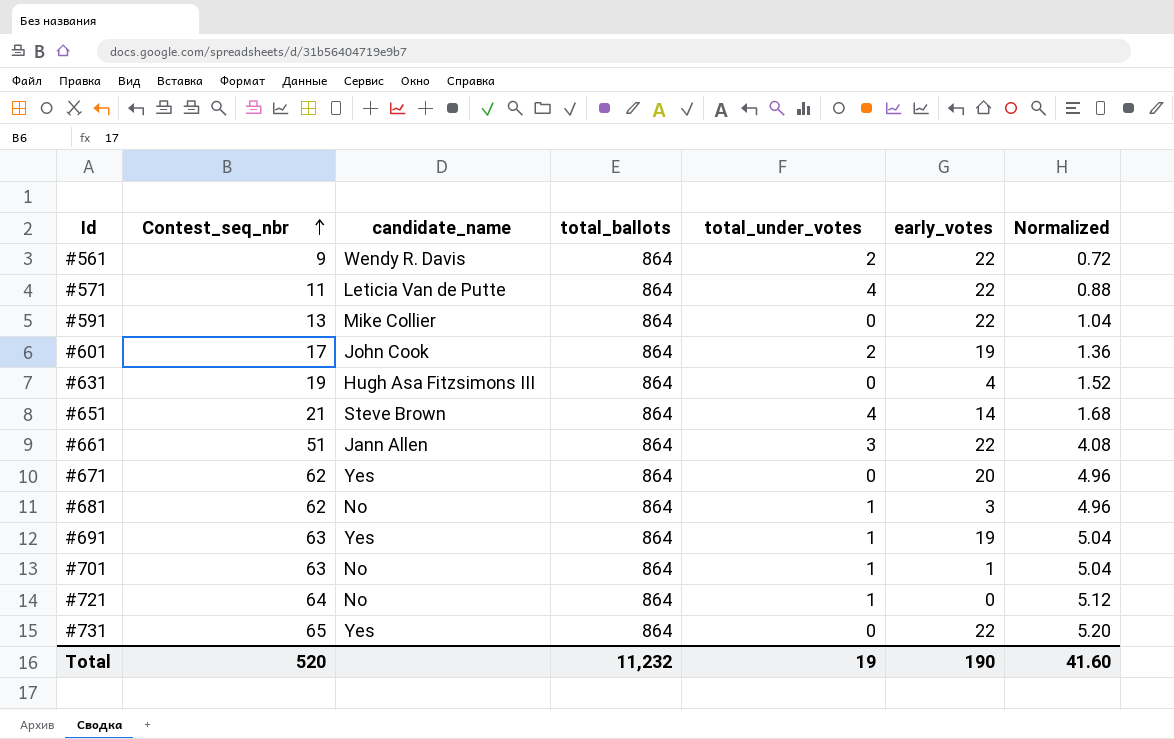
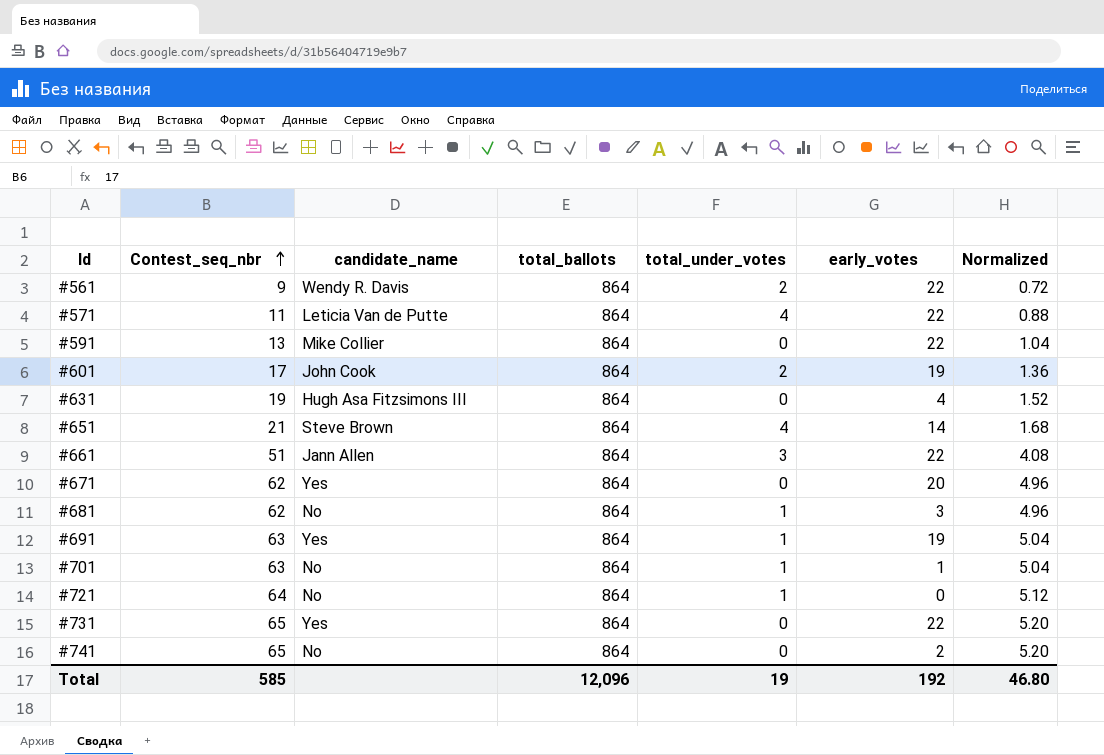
row #741: none -> 65 | No | 864 | 0 | 2 | 5.20
Total | Contest_seq_nbr: 520 -> 585
Total | total_ballots: 11,232 -> 12,096
Total | early_votes: 190 -> 192
Total | Normalized: 41.60 -> 46.80

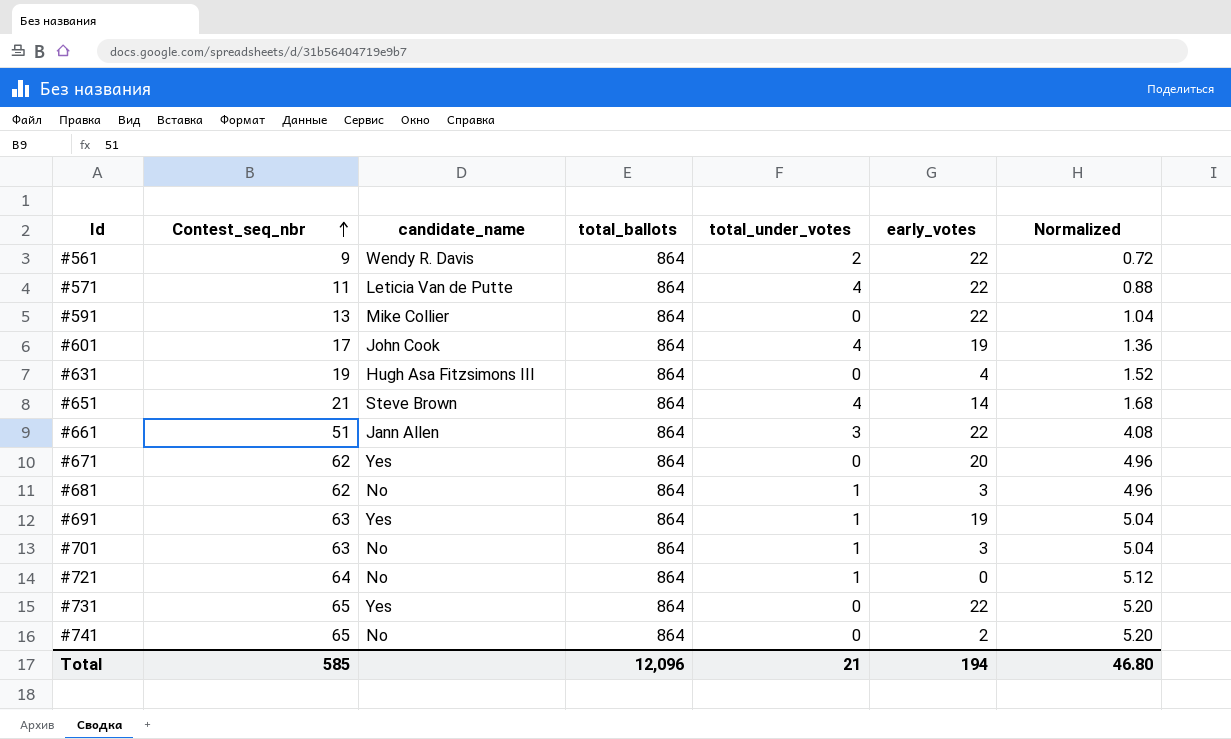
#601 | total_under_votes: 2 -> 4
#701 | early_votes: 1 -> 3
Total | total_under_votes: 19 -> 21
Total | early_votes: 192 -> 194

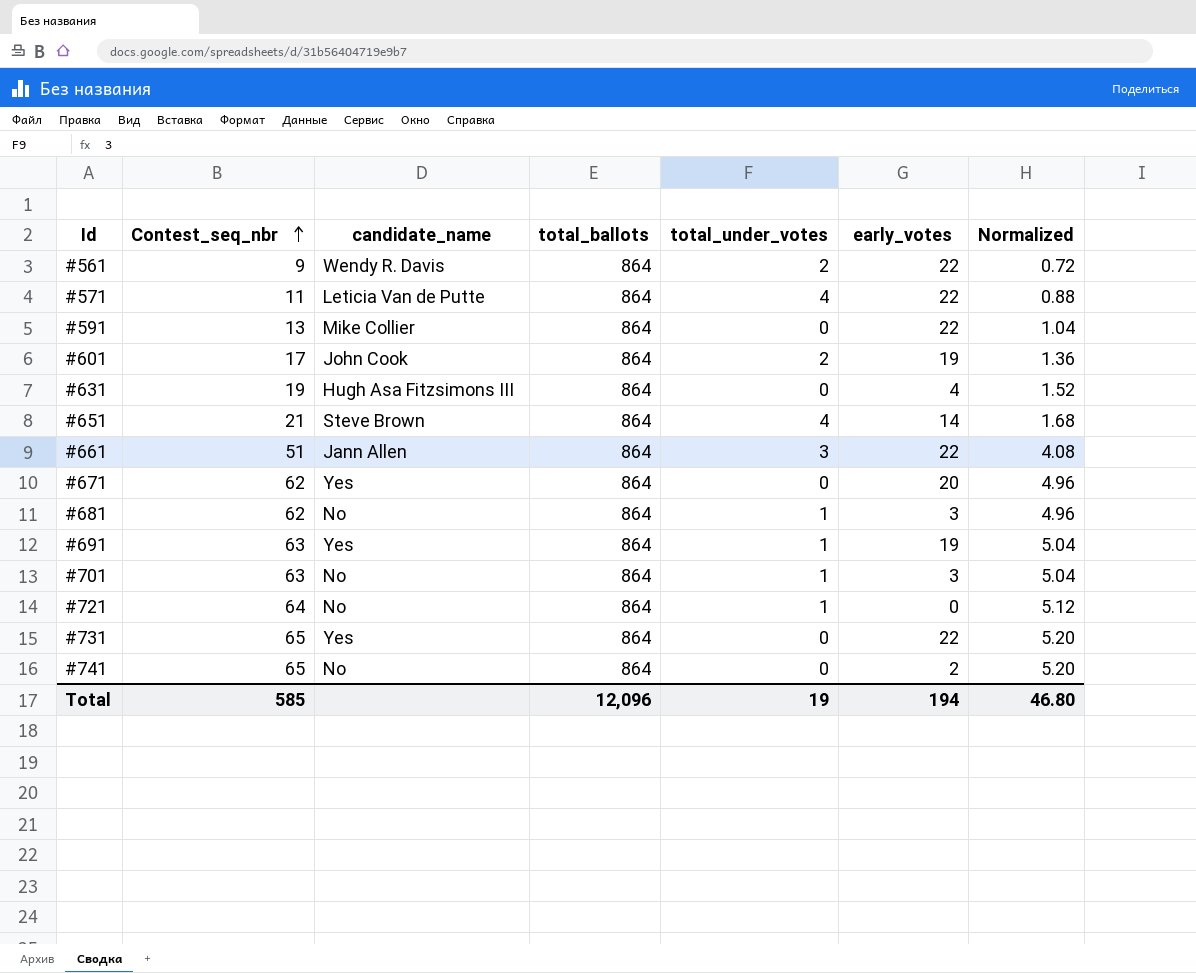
#601 | total_under_votes: 4 -> 2
Total | total_under_votes: 21 -> 19

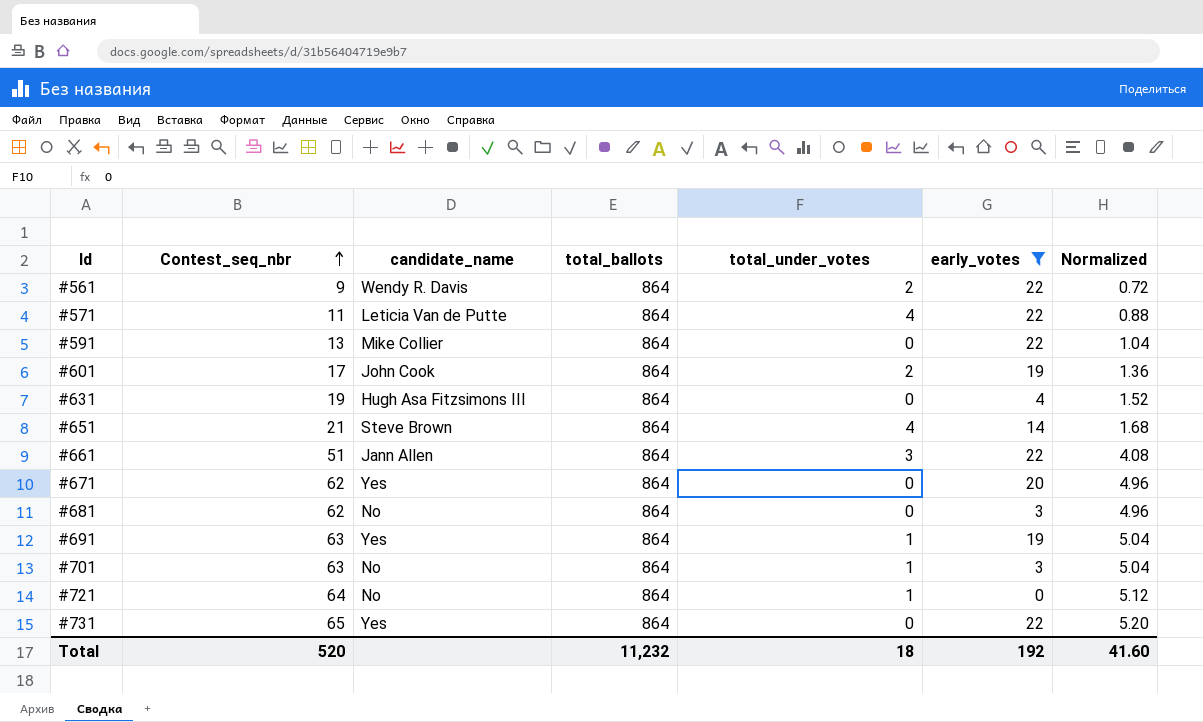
filter: none -> early_votes != 2
#681 | total_under_votes: 1 -> 0
Total | Contest_seq_nbr: 585 -> 520
Total | total_ballots: 12,096 -> 11,232
Total | total_under_votes: 19 -> 18
Total | early_votes: 194 -> 192
Total | Normalized: 46.80 -> 41.60

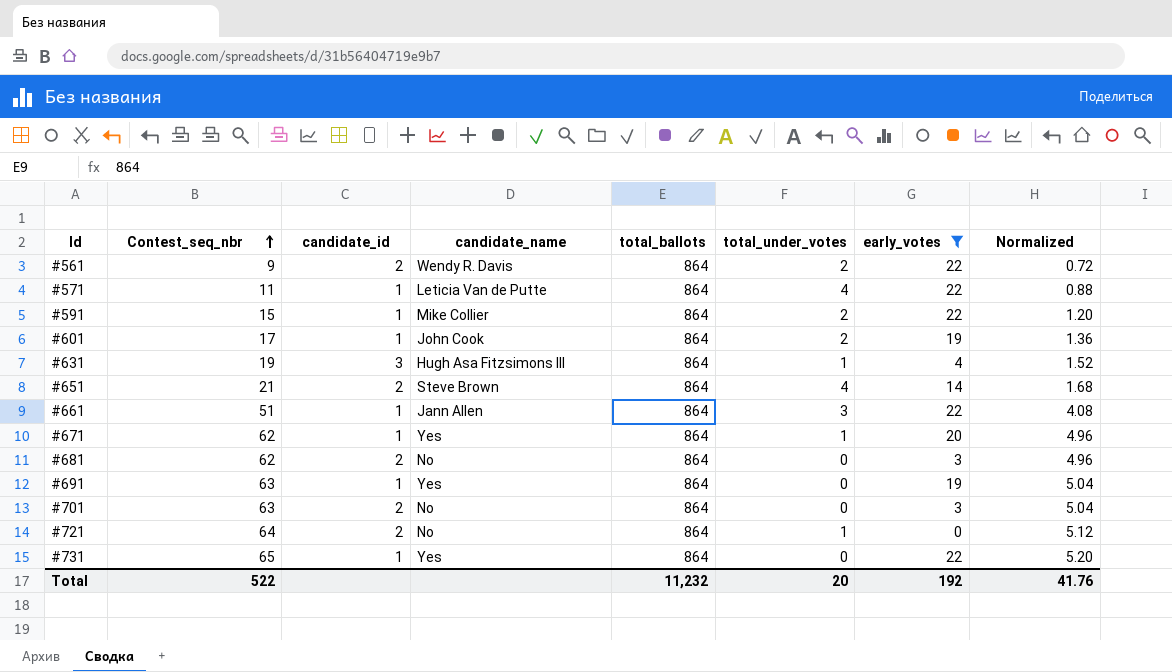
column candidate_id | position: none -> 3
#591 | Contest_seq_nbr: 13 -> 15
#591 | total_under_votes: 0 -> 2
#591 | Normalized: 1.04 -> 1.20
#631 | total_under_votes: 0 -> 1
#671 | total_under_votes: 0 -> 1
#691 | total_under_votes: 1 -> 0
#701 | total_under_votes: 1 -> 0
Total | Contest_seq_nbr: 520 -> 522
Total | total_under_votes: 18 -> 20
Total | Normalized: 41.60 -> 41.76

